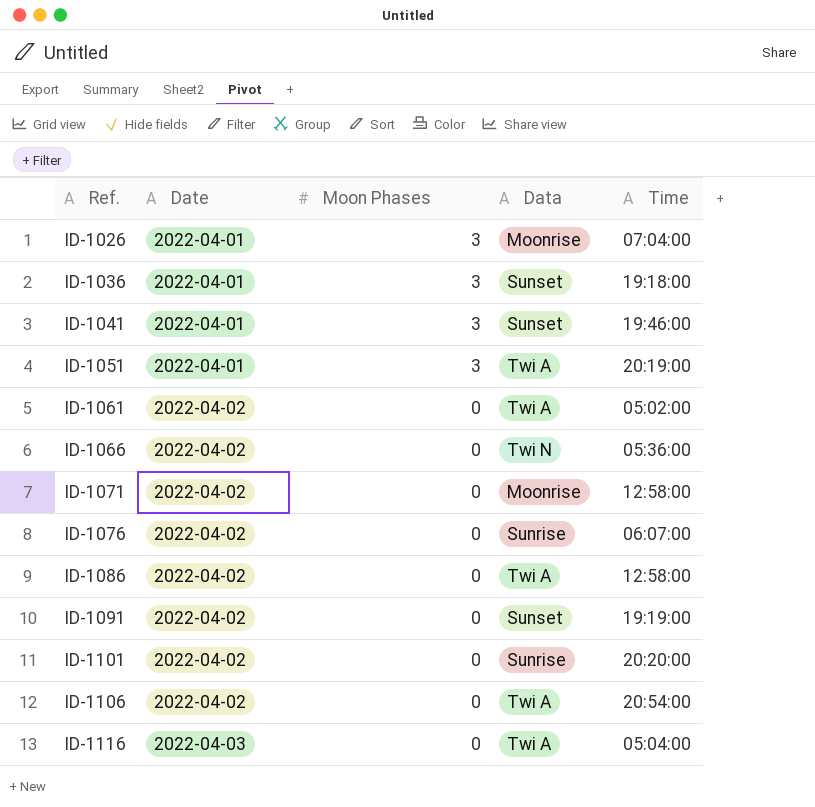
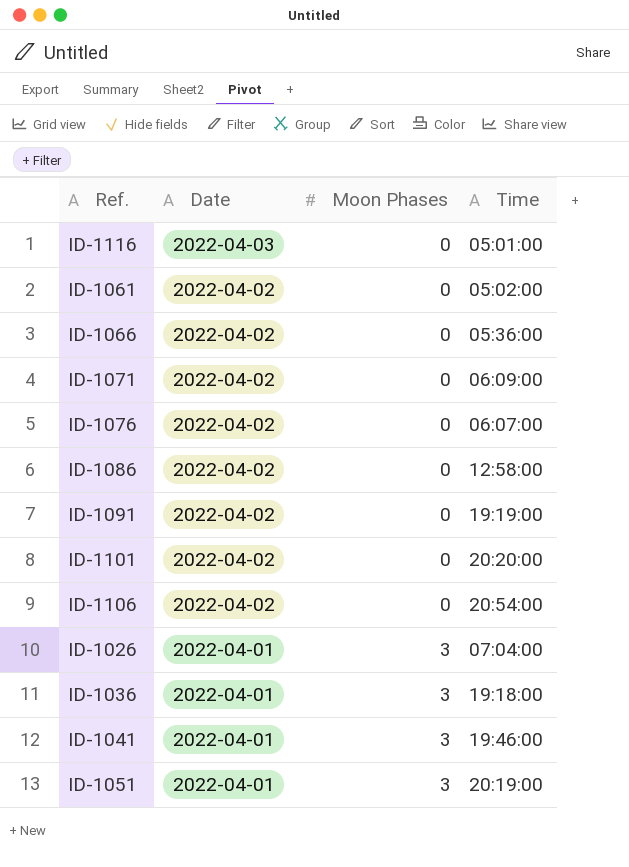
row order: Ref. ascending -> Date descending
column Data | position: 4 -> none
ID-1116 | Time: 05:04:00 -> 05:01:00
ID-1071 | Time: 12:58:00 -> 06:09:00

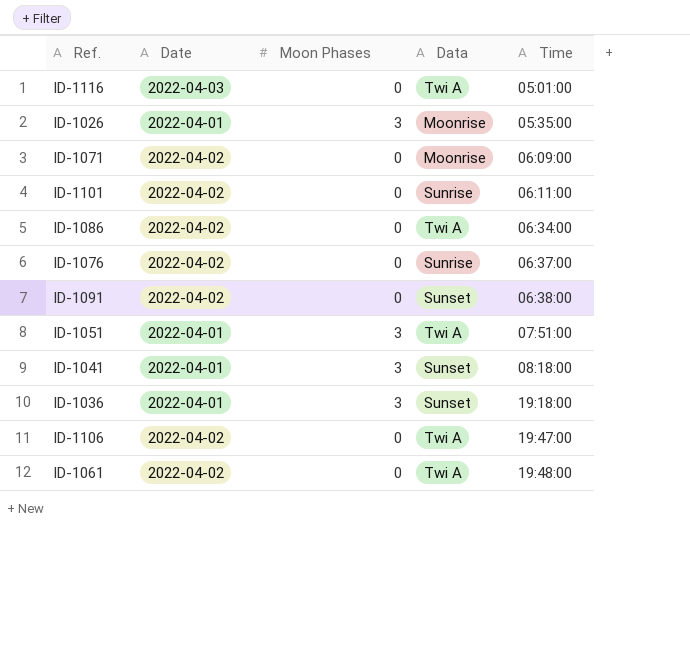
row order: Date descending -> Time ascending
column Data | position: none -> 4
row ID-1066: 2022-04-02 | 0 | 05:36:00 -> none
ID-1026 | Time: 07:04:00 -> 05:35:00
ID-1101 | Time: 20:20:00 -> 06:11:00
ID-1086 | Time: 12:58:00 -> 06:34:00
ID-1076 | Time: 06:07:00 -> 06:37:00
ID-1091 | Time: 19:19:00 -> 06:38:00
ID-1051 | Time: 20:19:00 -> 07:51:00
ID-1041 | Time: 19:46:00 -> 08:18:00
ID-1106 | Time: 20:54:00 -> 19:47:00
ID-1061 | Time: 05:02:00 -> 19:48:00

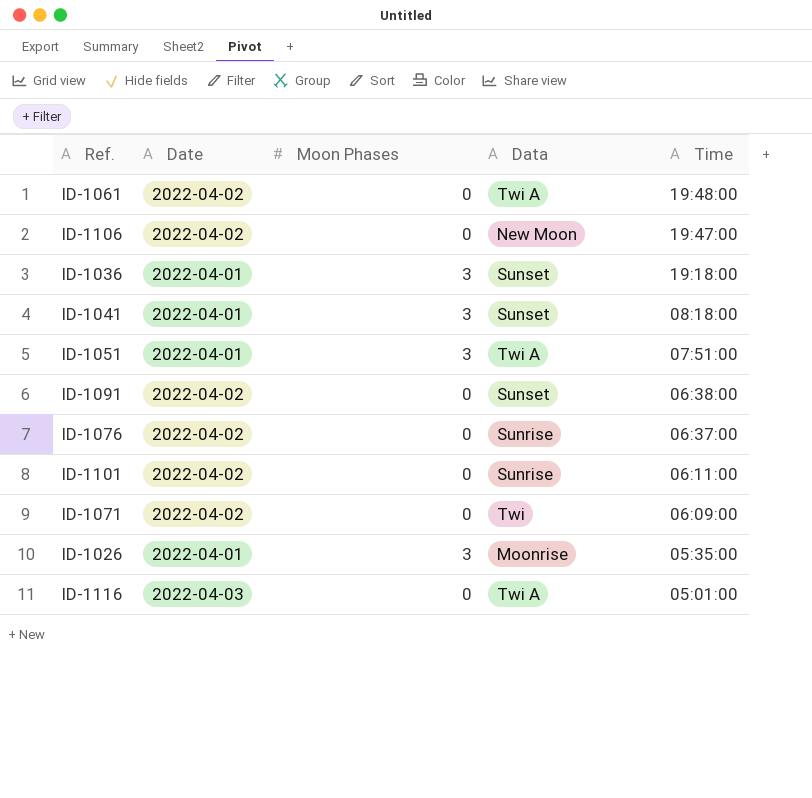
row order: Time ascending -> Time descending
row ID-1086: 2022-04-02 | 0 | Twi A | 06:34:00 -> none
ID-1106 | Data: Twi A -> New Moon
ID-1071 | Data: Moonrise -> Twi

